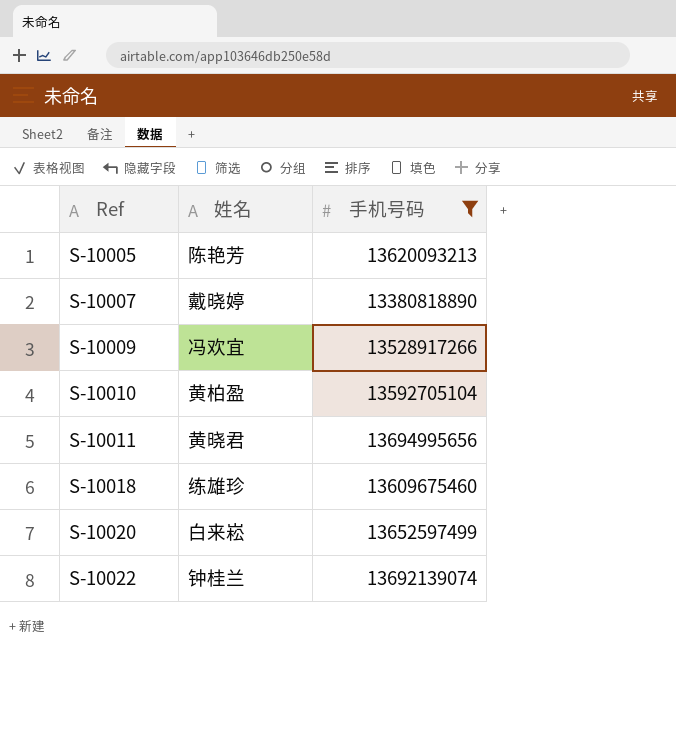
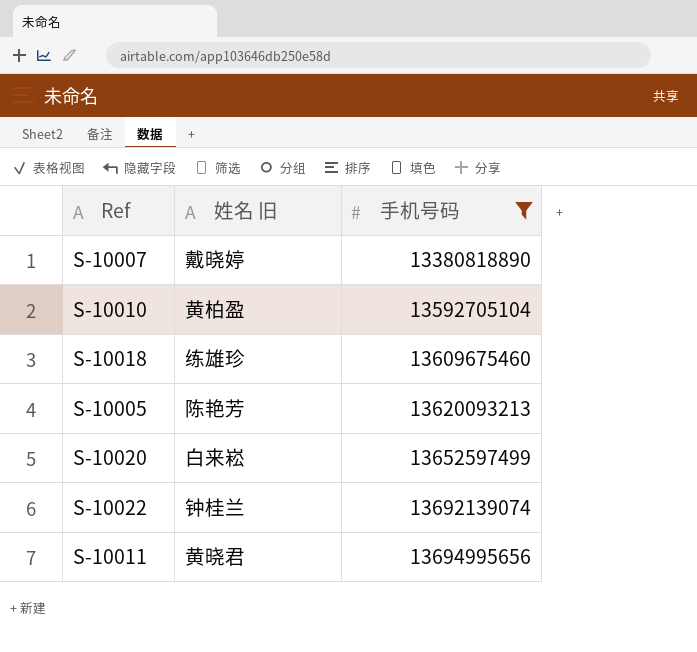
row order: Ref ascending -> 手机号码 ascending
column name: 姓名 -> 姓名 旧
row S-10009: 冯欢宜 | 13528917266 -> none

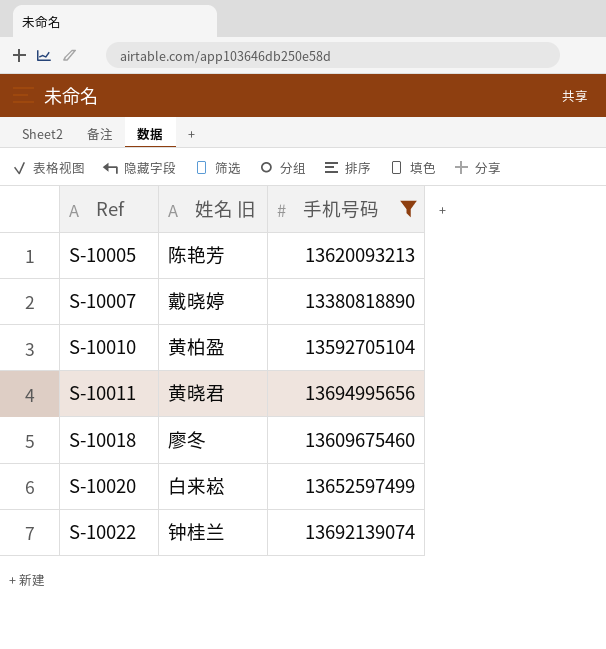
row order: 手机号码 ascending -> Ref ascending
S-10018 | 姓名 旧: 练雄珍 -> 廖冬

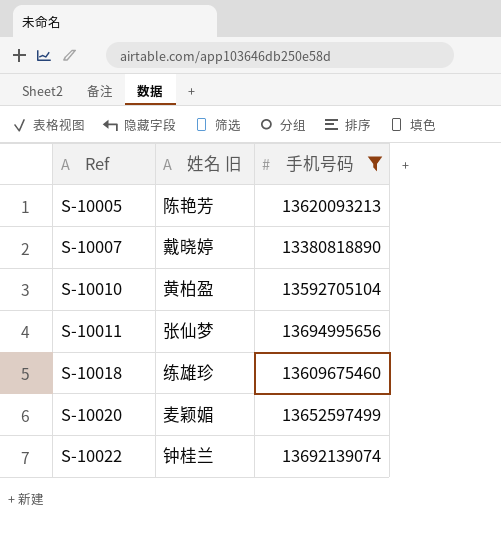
S-10011 | 姓名 旧: 黄晓君 -> 张仙梦
S-10018 | 姓名 旧: 廖冬 -> 练雄珍
S-10020 | 姓名 旧: 白来崧 -> 麦颖媚

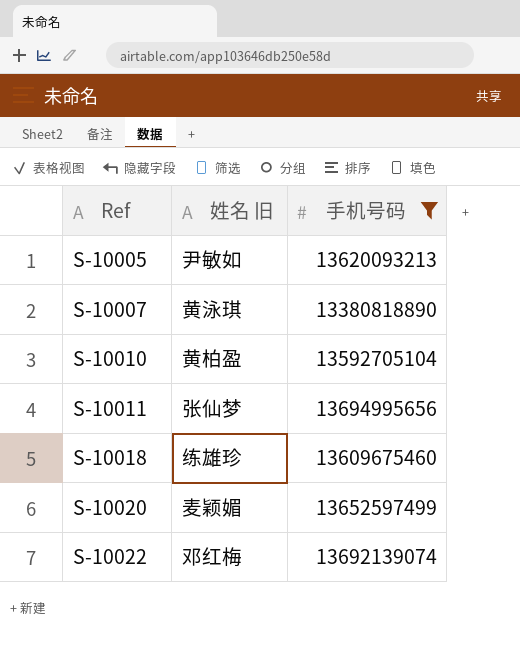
S-10005 | 姓名 旧: 陈艳芳 -> 尹敏如
S-10007 | 姓名 旧: 戴晓婷 -> 黄泳琪
S-10022 | 姓名 旧: 钟桂兰 -> 邓红梅

